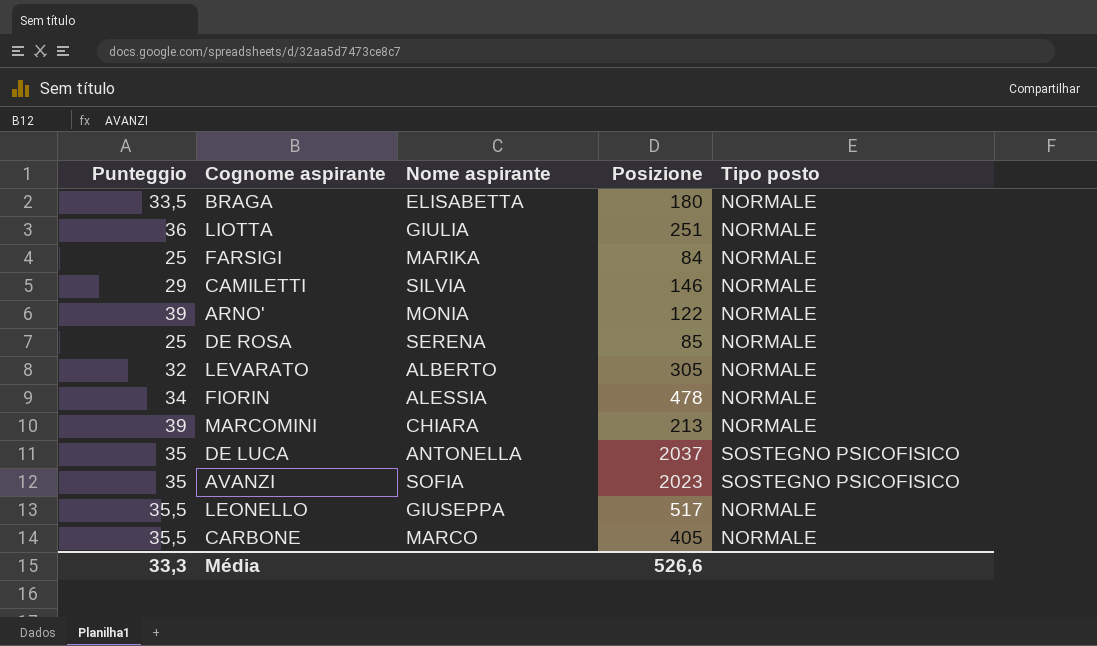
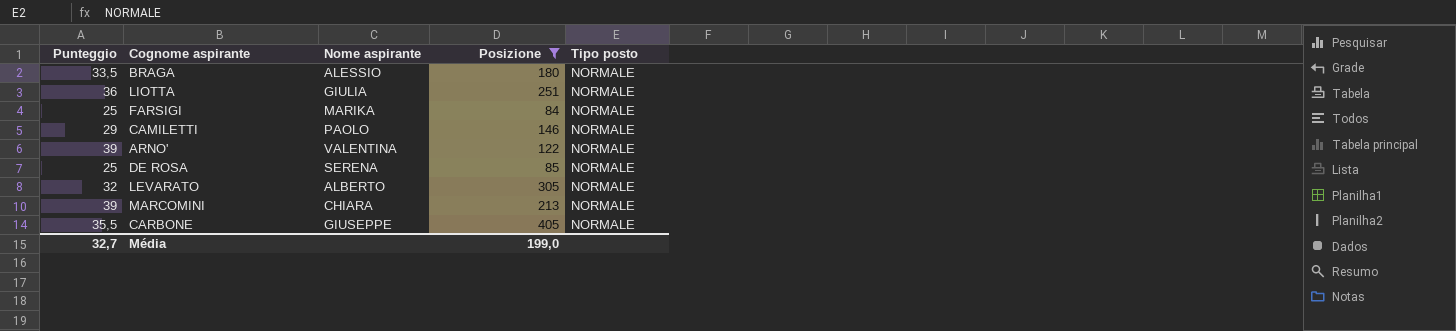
filter: none -> Posizione <= 405
BRAGA | Nome aspirante: ELISABETTA -> ALESSIO
CAMILETTI | Nome aspirante: SILVIA -> PAOLO
ARNO' | Nome aspirante: MONIA -> VALENTINA
CARBONE | Nome aspirante: MARCO -> GIUSEPPE
Média | Punteggio: 33,3 -> 32,7
Média | Posizione: 526,6 -> 199,0

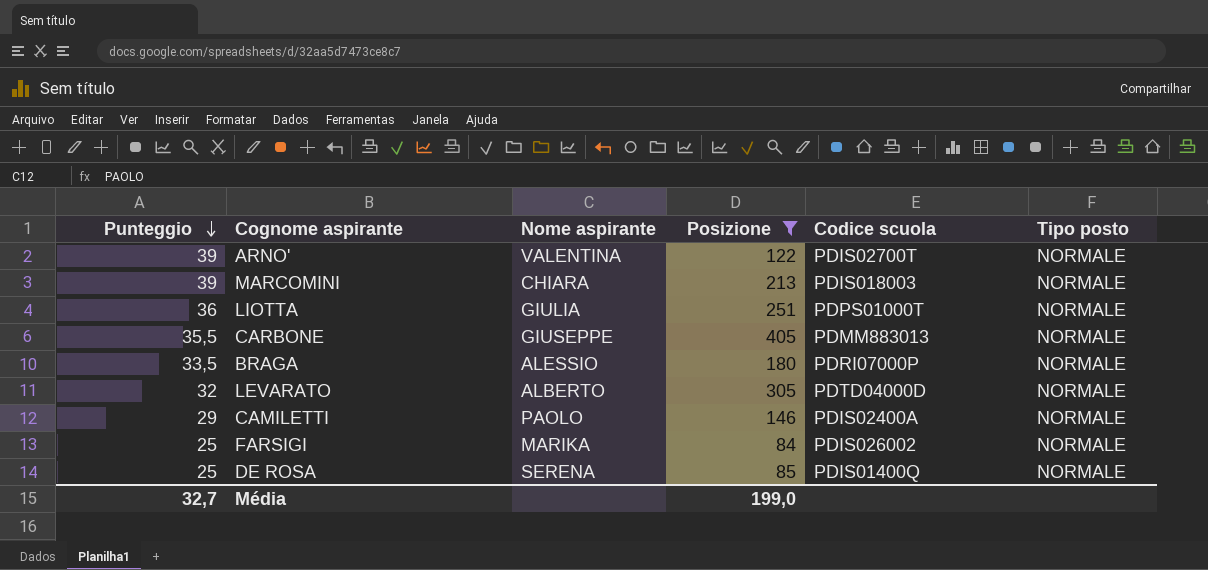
row order: none -> Punteggio descending
column Codice scuola | position: none -> 5

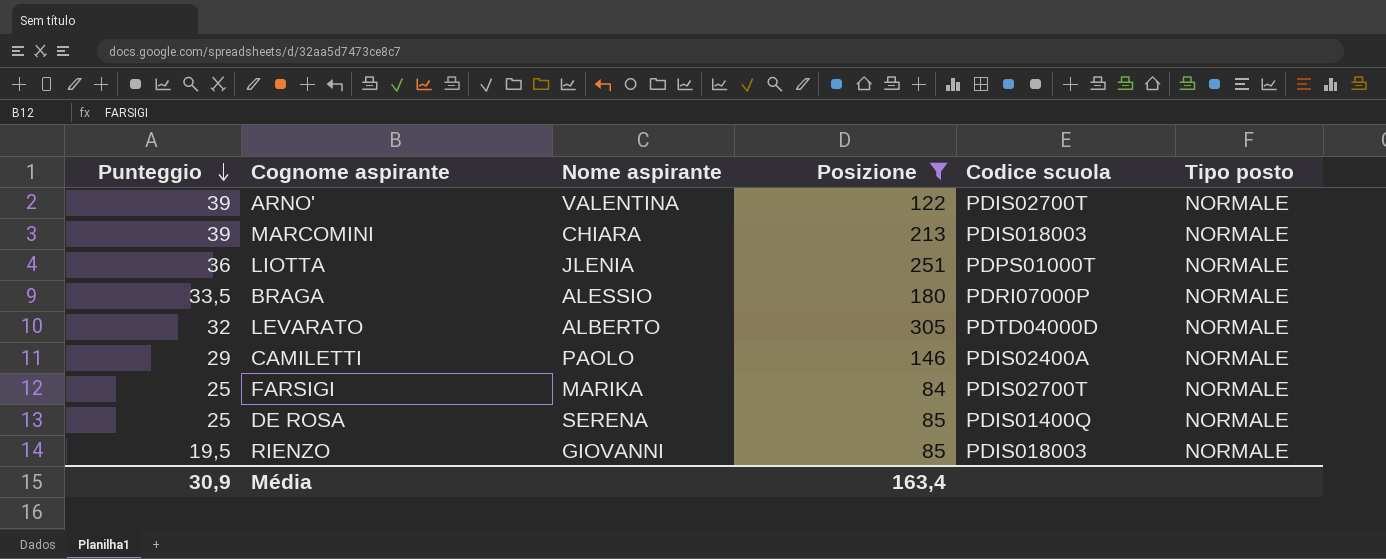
row CARBONE: 35,5 | GIUSEPPE | 405 | PDMM883013 | NORMALE -> none
LIOTTA | Nome aspirante: GIULIA -> JLENIA
FARSIGI | Codice scuola: PDIS026002 -> PDIS02700T
row RIENZO: none -> 19,5 | GIOVANNI | 85 | PDIS018003 | NORMALE
Média | Punteggio: 32,7 -> 30,9
Média | Posizione: 199,0 -> 163,4

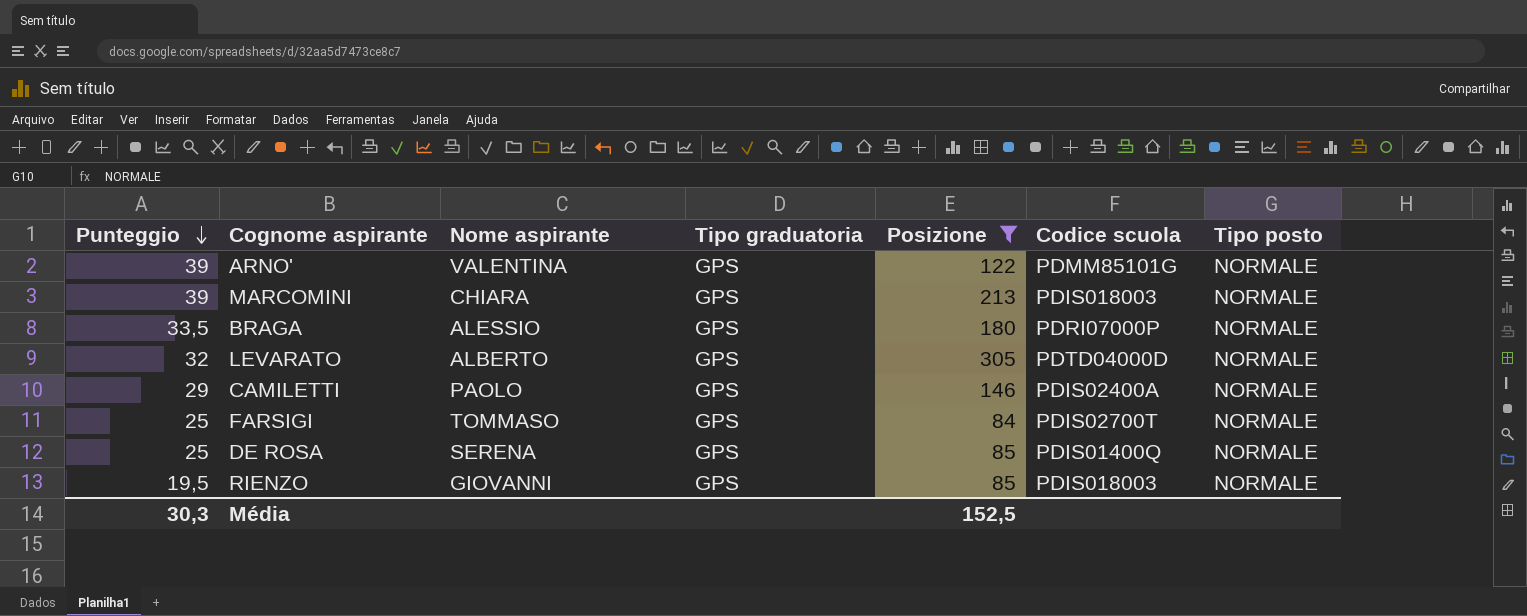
column Tipo graduatoria | position: none -> 4
row LIOTTA: 36 | JLENIA | 251 | PDPS01000T | NORMALE -> none
ARNO' | Codice scuola: PDIS02700T -> PDMM85101G
FARSIGI | Nome aspirante: MARIKA -> TOMMASO
Média | Punteggio: 30,9 -> 30,3
Média | Posizione: 163,4 -> 152,5

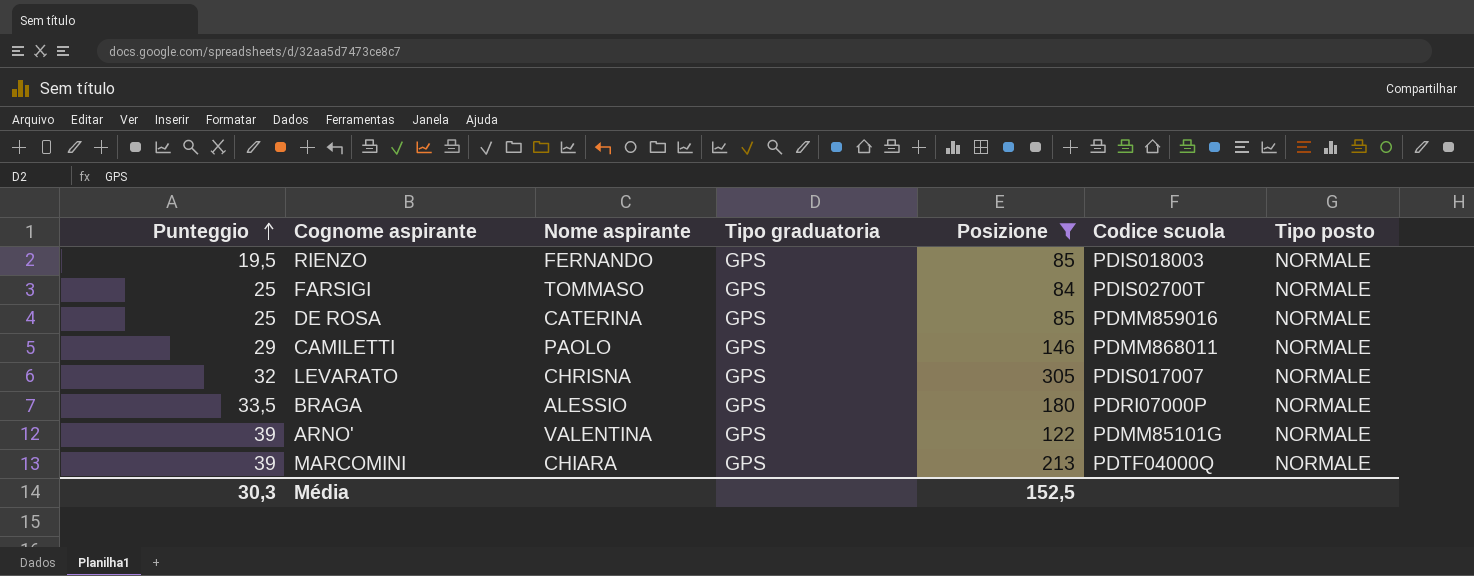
row order: Punteggio descending -> Punteggio ascending
RIENZO | Nome aspirante: GIOVANNI -> FERNANDO
DE ROSA | Nome aspirante: SERENA -> CATERINA
DE ROSA | Codice scuola: PDIS01400Q -> PDMM859016
CAMILETTI | Codice scuola: PDIS02400A -> PDMM868011
LEVARATO | Nome aspirante: ALBERTO -> CHRISNA
LEVARATO | Codice scuola: PDTD04000D -> PDIS017007
MARCOMINI | Codice scuola: PDIS018003 -> PDTF04000Q

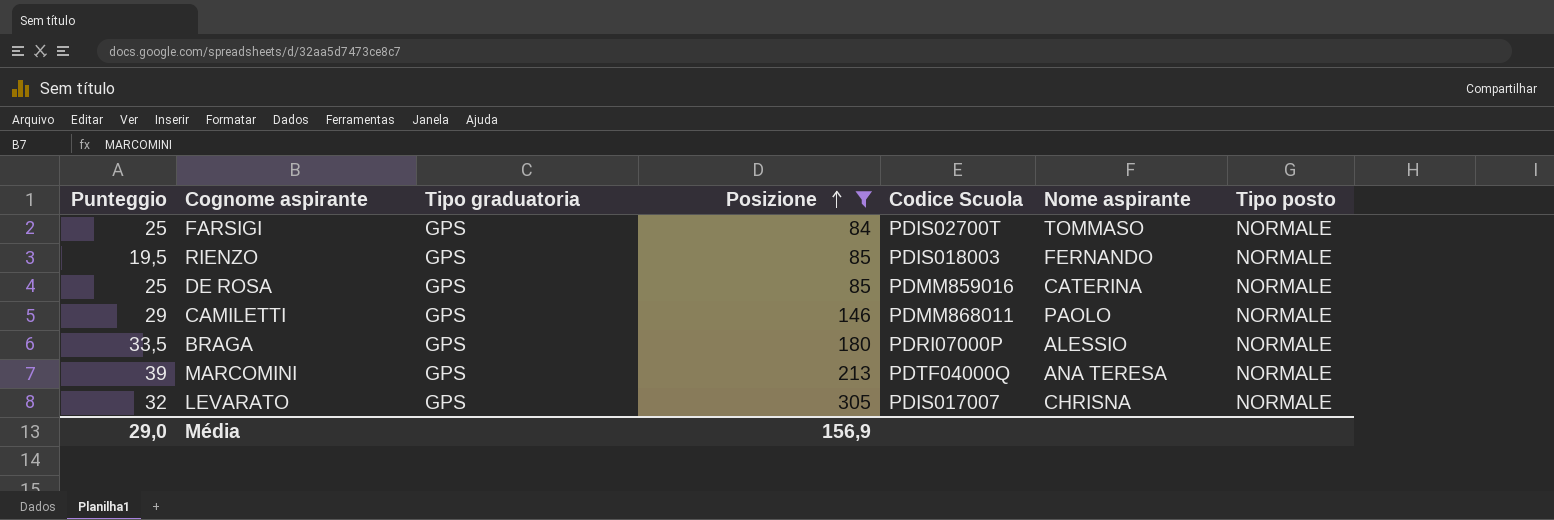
row order: Punteggio ascending -> Posizione ascending
column name: Codice scuola -> Codice Scuola
column Nome aspirante | position: 3 -> 6
row ARNO': 39 | VALENTINA | GPS | 122 | PDMM85101G | NORMALE -> none
MARCOMINI | Nome aspirante: CHIARA -> ANA TERESA
Média | Punteggio: 30,3 -> 29,0
Média | Posizione: 152,5 -> 156,9

